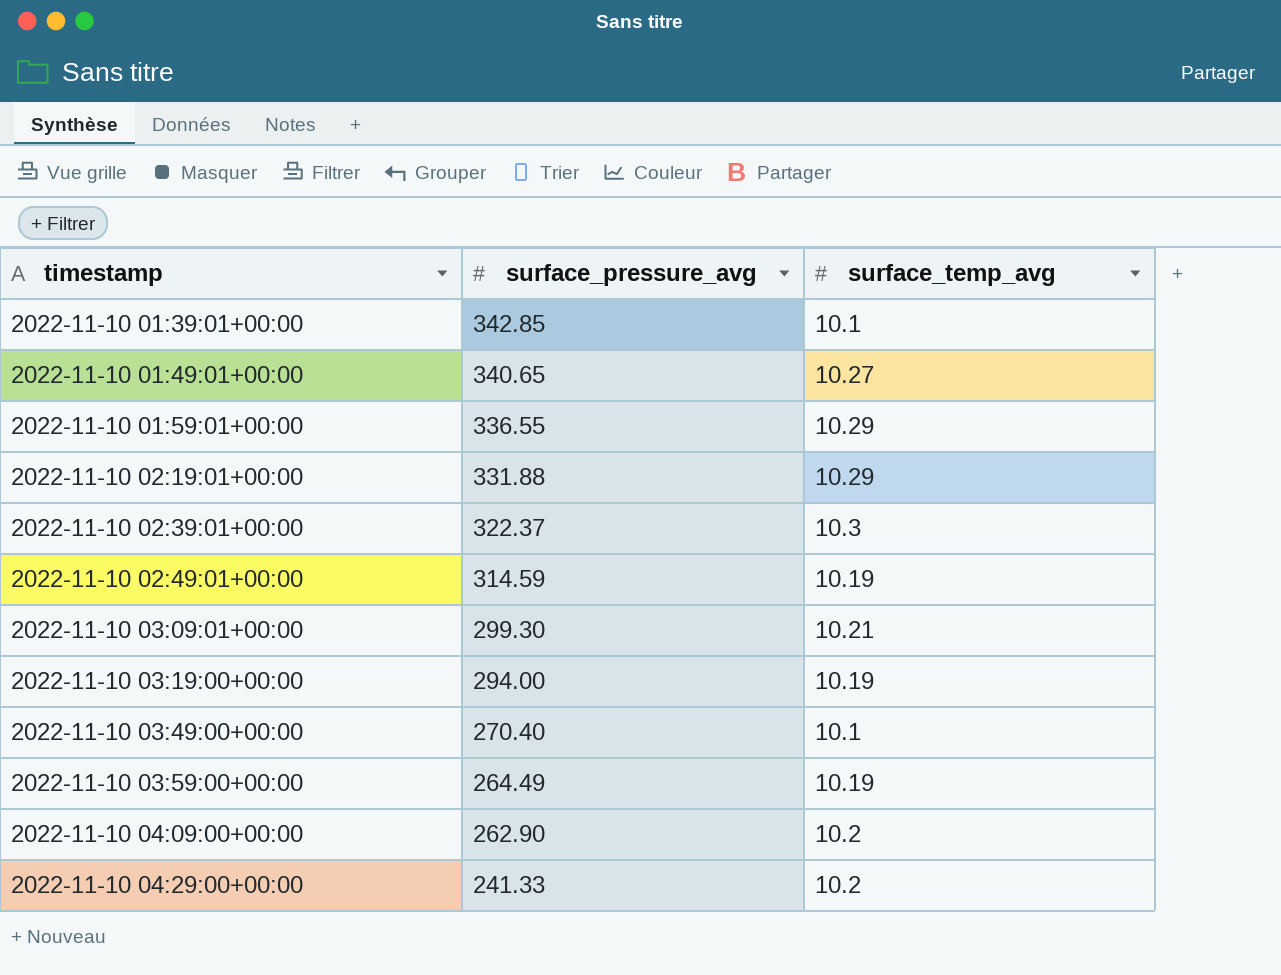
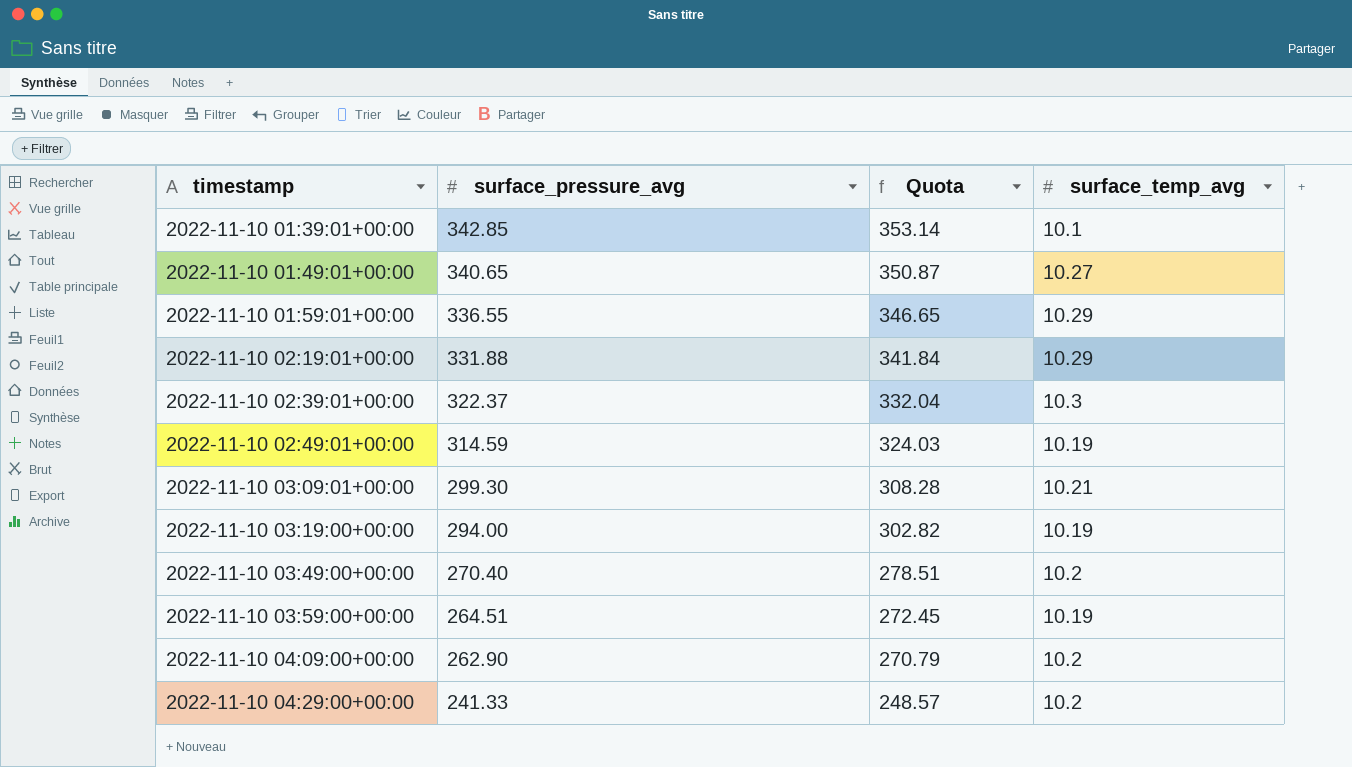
column Quota | formula: none -> [surface_pressure_avg] * 1.03
2022-11-10 03:49:00+00:00 | surface_temp_avg: 10.1 -> 10.2
2022-11-10 03:59:00+00:00 | surface_pressure_avg: 264.49 -> 264.51

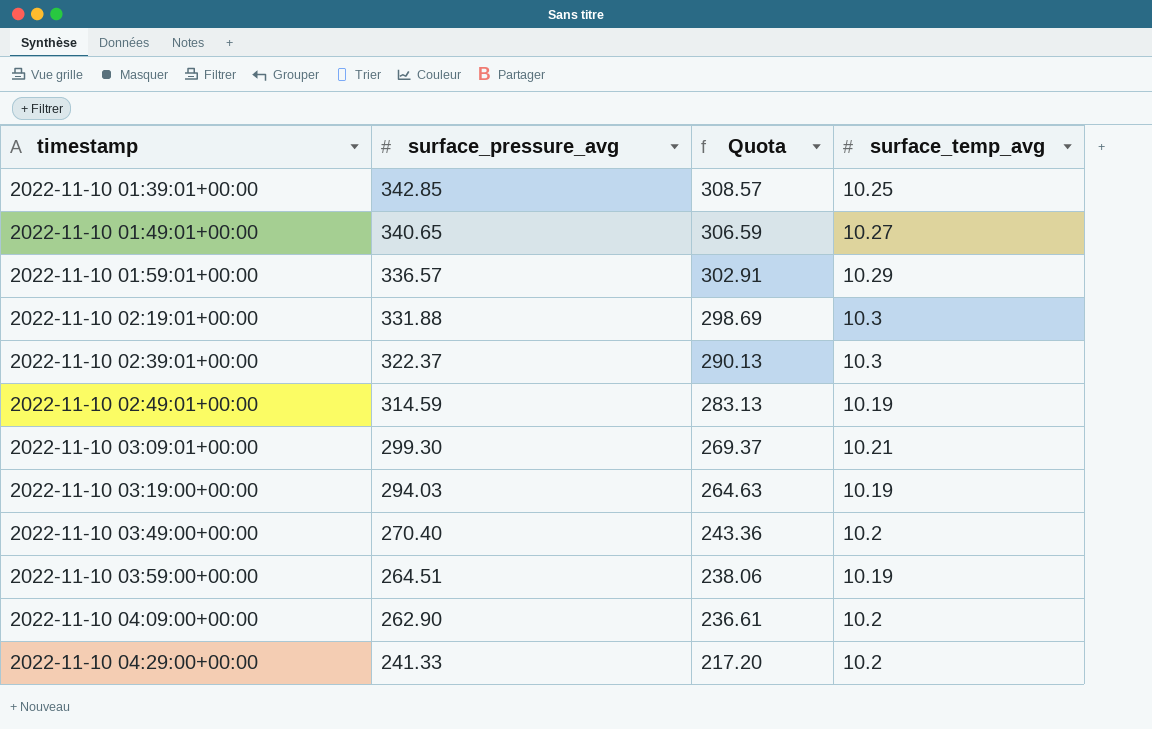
column Quota | formula: [surface_pressure_avg] * 1.03 -> [surface_pressure_avg] * 0.9
2022-11-10 01:39:01+00:00 | surface_temp_avg: 10.1 -> 10.25
2022-11-10 01:59:01+00:00 | surface_pressure_avg: 336.55 -> 336.57
2022-11-10 02:19:01+00:00 | surface_temp_avg: 10.29 -> 10.3
2022-11-10 03:19:00+00:00 | surface_pressure_avg: 294.00 -> 294.03

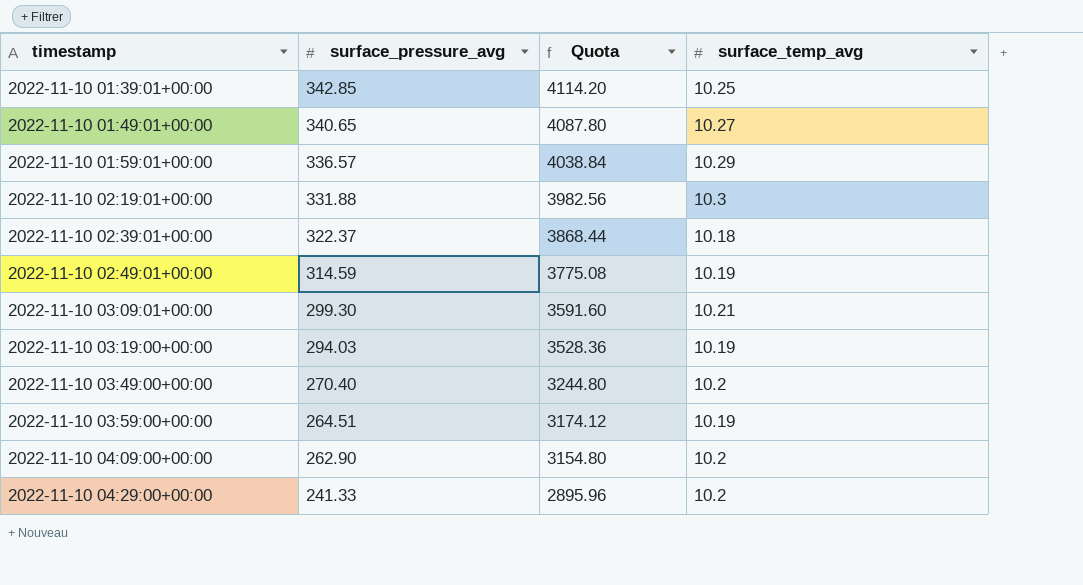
column Quota | formula: [surface_pressure_avg] * 0.9 -> [surface_pressure_avg] * 12
2022-11-10 02:39:01+00:00 | surface_temp_avg: 10.3 -> 10.18

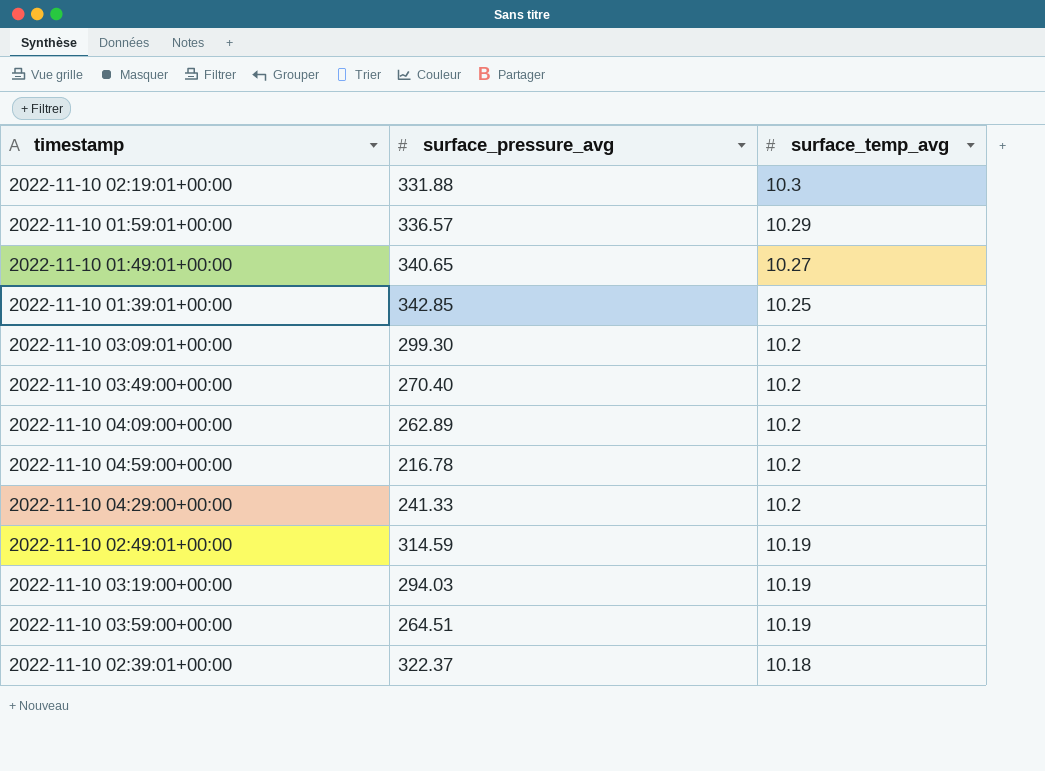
row order: timestamp ascending -> surface_temp_avg descending
column Quota | formula: [surface_pressure_avg] * 12 -> none
2022-11-10 03:09:01+00:00 | surface_temp_avg: 10.21 -> 10.2
2022-11-10 04:09:00+00:00 | surface_pressure_avg: 262.90 -> 262.89
row 2022-11-10 04:59:00+00:00: none -> 216.78 | 10.2

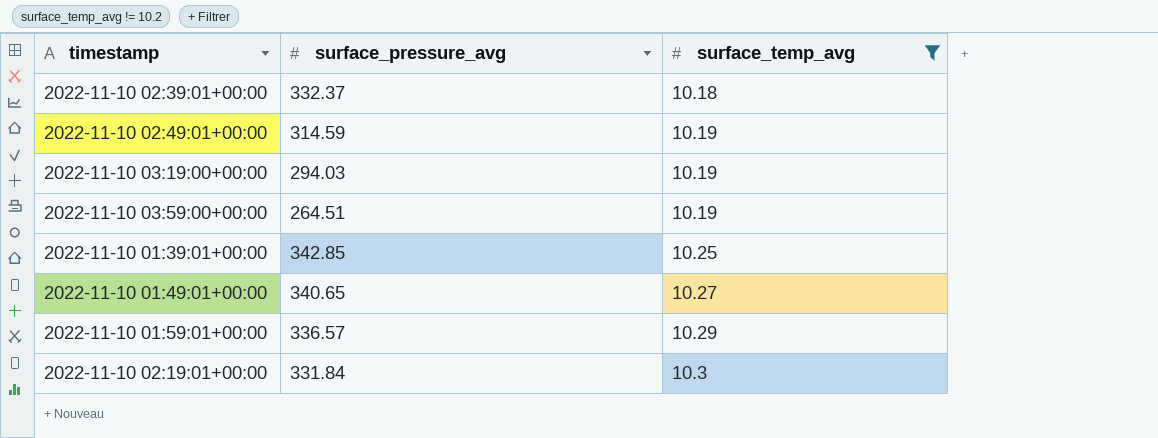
filter: none -> surface_temp_avg != 10.2
row order: surface_temp_avg descending -> surface_temp_avg ascending
2022-11-10 02:39:01+00:00 | surface_pressure_avg: 322.37 -> 332.37
2022-11-10 02:19:01+00:00 | surface_pressure_avg: 331.88 -> 331.84

